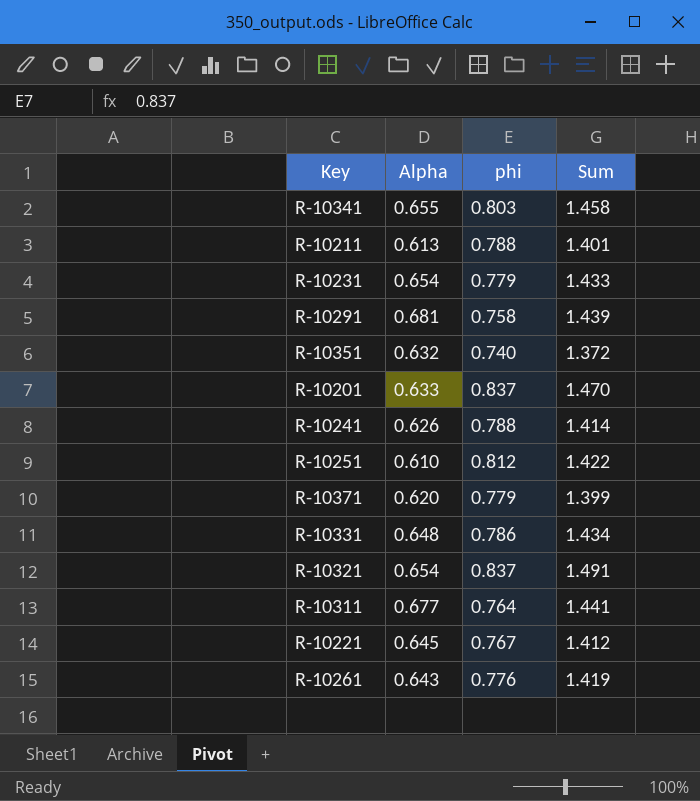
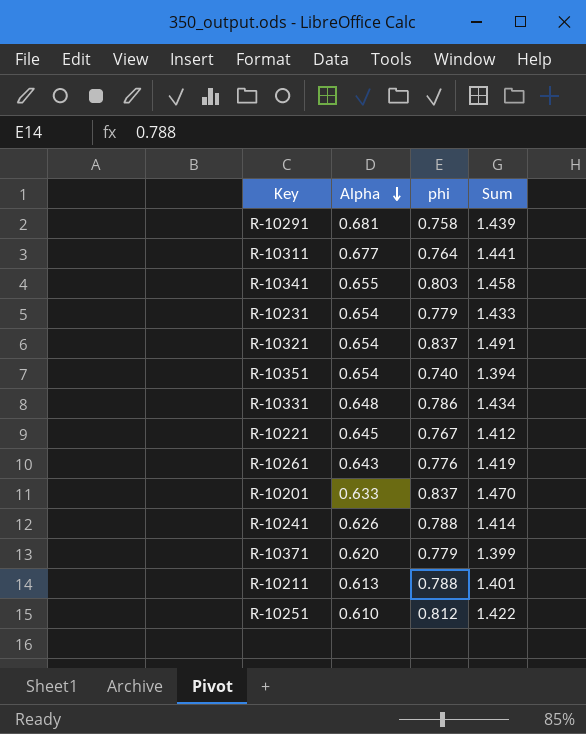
row order: none -> Alpha descending
R-10351 | Alpha: 0.632 -> 0.654
R-10351 | Sum: 1.372 -> 1.394

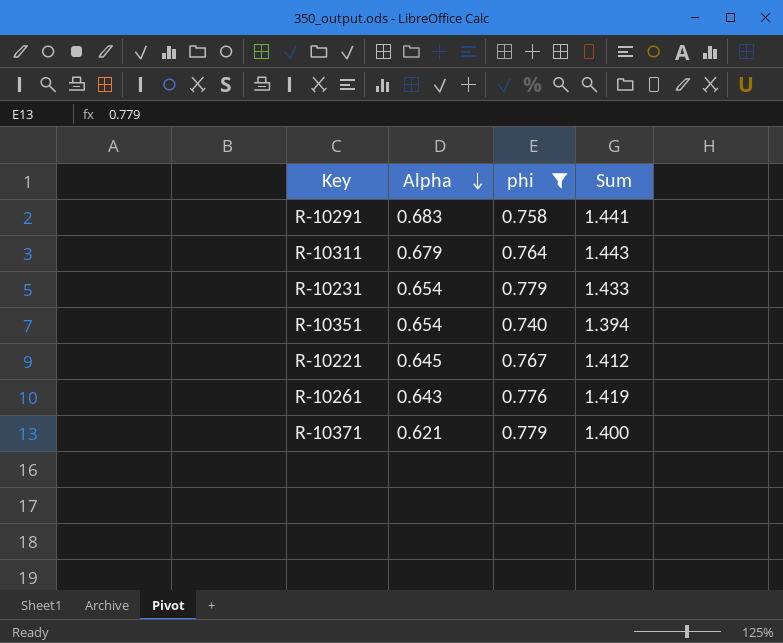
filter: none -> phi <= 0.779
R-10291 | Alpha: 0.681 -> 0.683
R-10291 | Sum: 1.439 -> 1.441
R-10311 | Alpha: 0.677 -> 0.679
R-10311 | Sum: 1.441 -> 1.443
R-10371 | Alpha: 0.620 -> 0.621
R-10371 | Sum: 1.399 -> 1.400

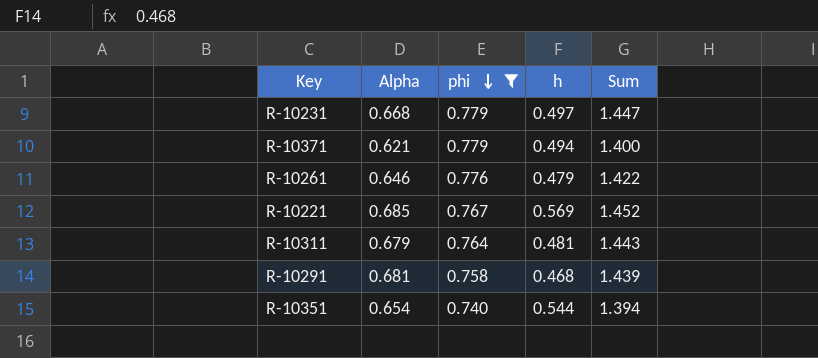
row order: Alpha descending -> phi descending
column h | position: none -> 4
R-10231 | Alpha: 0.654 -> 0.668
R-10231 | Sum: 1.433 -> 1.447
R-10261 | Alpha: 0.643 -> 0.646
R-10261 | Sum: 1.419 -> 1.422
R-10221 | Alpha: 0.645 -> 0.685
R-10221 | Sum: 1.412 -> 1.452
R-10291 | Alpha: 0.683 -> 0.681
R-10291 | Sum: 1.441 -> 1.439

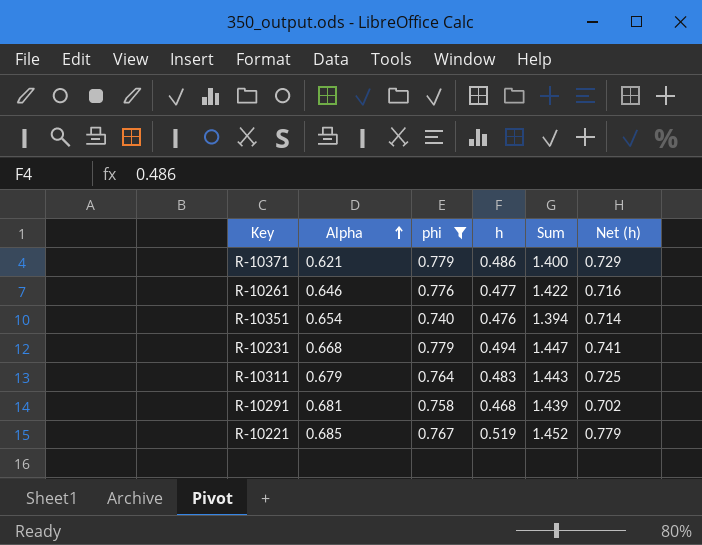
row order: phi descending -> Alpha ascending
column Net (h) | formula: none -> [h] * 1.5
R-10371 | h: 0.494 -> 0.486
R-10261 | h: 0.479 -> 0.477
R-10351 | h: 0.544 -> 0.476
R-10231 | h: 0.497 -> 0.494
R-10311 | h: 0.481 -> 0.483
R-10221 | h: 0.569 -> 0.519

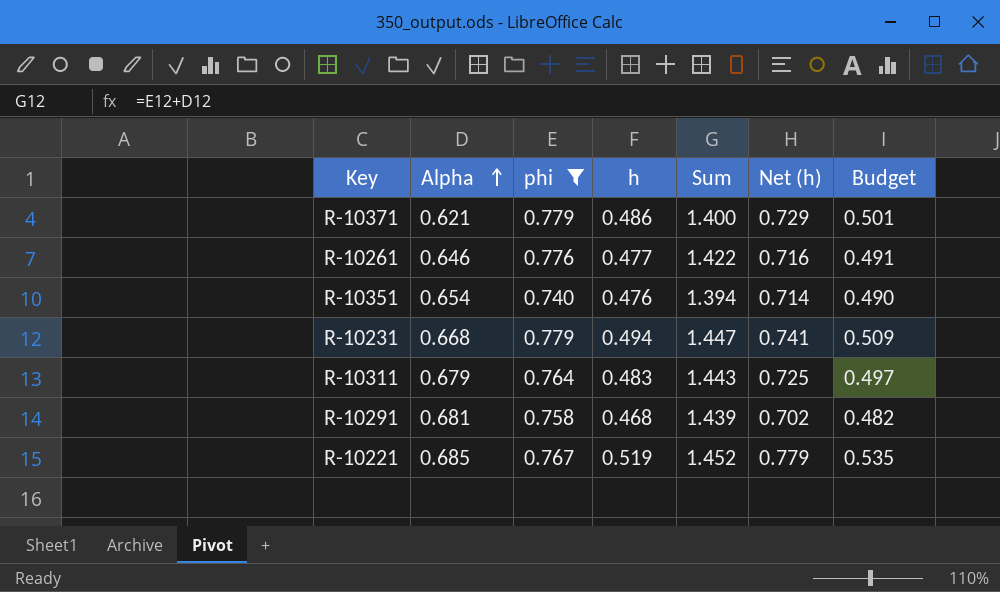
column Budget | formula: none -> [h] * 1.03

